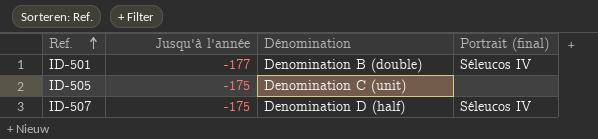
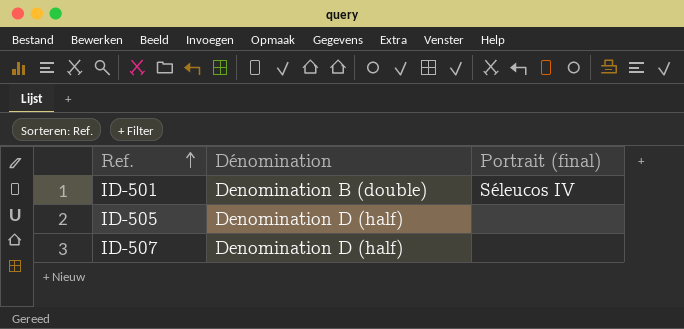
column Jusqu'à l'année | position: 2 -> none
ID-505 | Dénomination: Denomination C (unit) -> Denomination D (half)
ID-507 | Portrait (final): Séleucos IV -> none

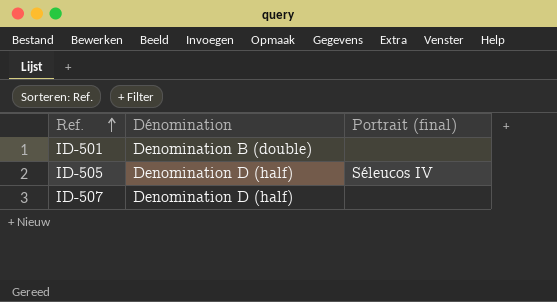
ID-501 | Portrait (final): Séleucos IV -> none
ID-505 | Portrait (final): none -> Séleucos IV

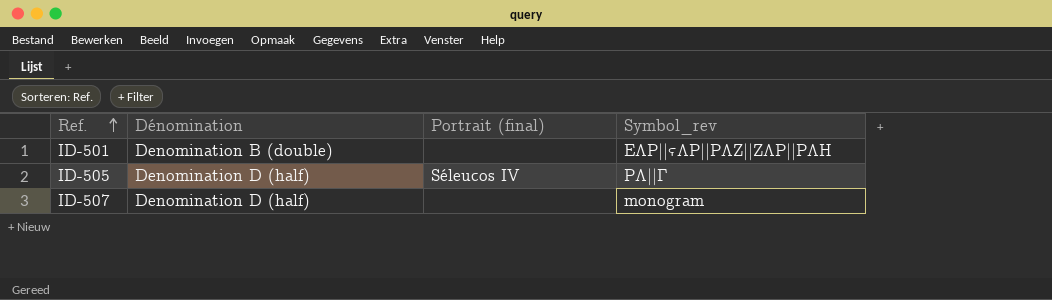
column Symbol_rev | position: none -> 4

